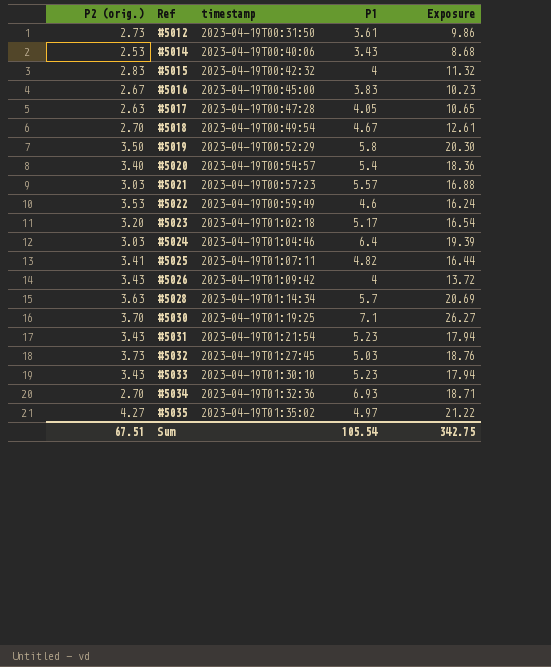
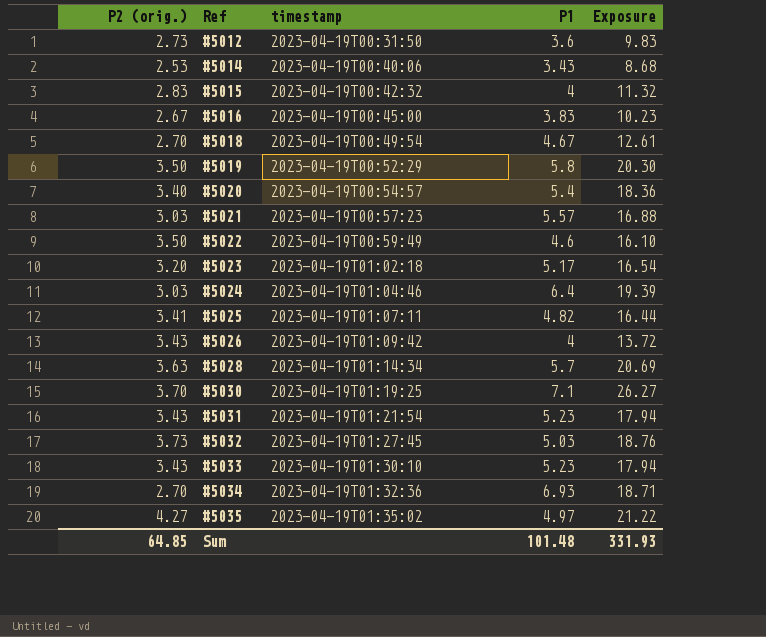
row #5017: 2.63 | 2023-04-19T00:47:28 | 4.05 | 10.65 -> none
#5012 | P1: 3.61 -> 3.6
#5012 | Exposure: 9.86 -> 9.83
#5022 | P2 (orig.): 3.53 -> 3.50
#5022 | Exposure: 16.24 -> 16.10
Sum | P2 (orig.): 67.51 -> 64.85
Sum | P1: 105.54 -> 101.48
Sum | Exposure: 342.75 -> 331.93

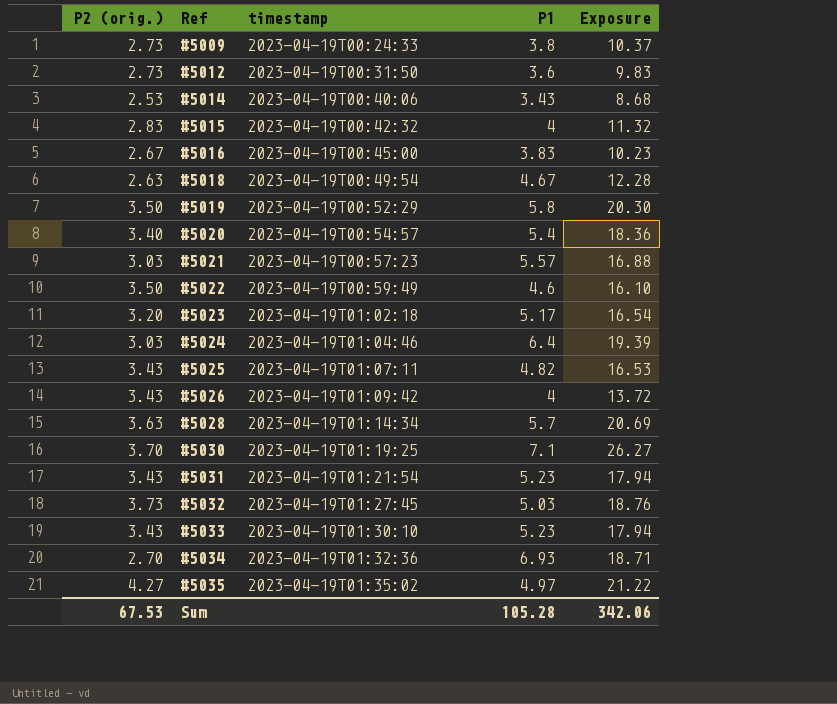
row #5009: none -> 2.73 | 2023-04-19T00:24:33 | 3.8 | 10.37
#5018 | P2 (orig.): 2.70 -> 2.63
#5018 | Exposure: 12.61 -> 12.28
#5025 | P2 (orig.): 3.41 -> 3.43
#5025 | Exposure: 16.44 -> 16.53
Sum | P2 (orig.): 64.85 -> 67.53
Sum | P1: 101.48 -> 105.28
Sum | Exposure: 331.93 -> 342.06

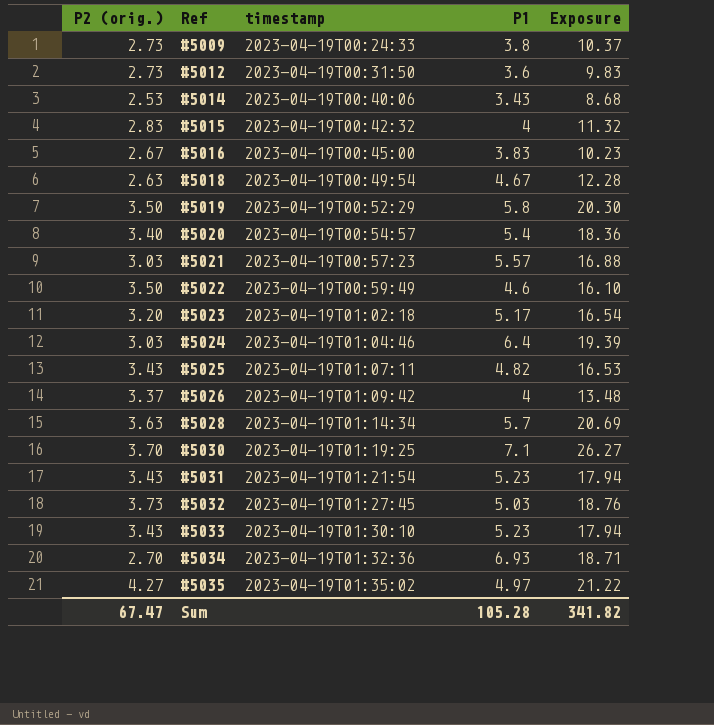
#5026 | P2 (orig.): 3.43 -> 3.37
#5026 | Exposure: 13.72 -> 13.48
Sum | P2 (orig.): 67.53 -> 67.47
Sum | Exposure: 342.06 -> 341.82

